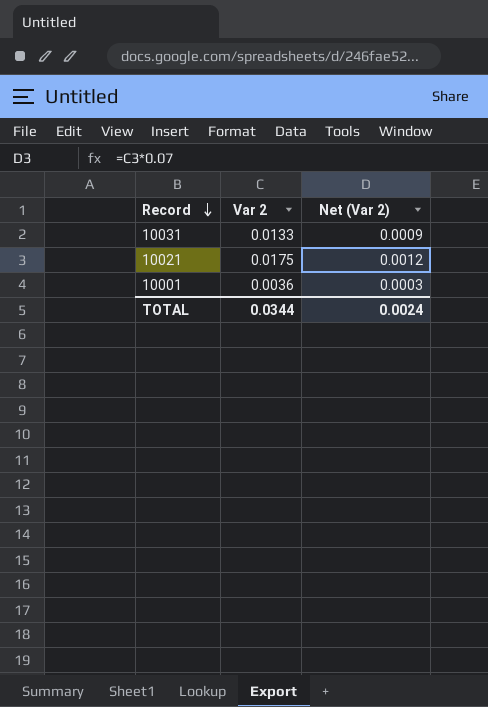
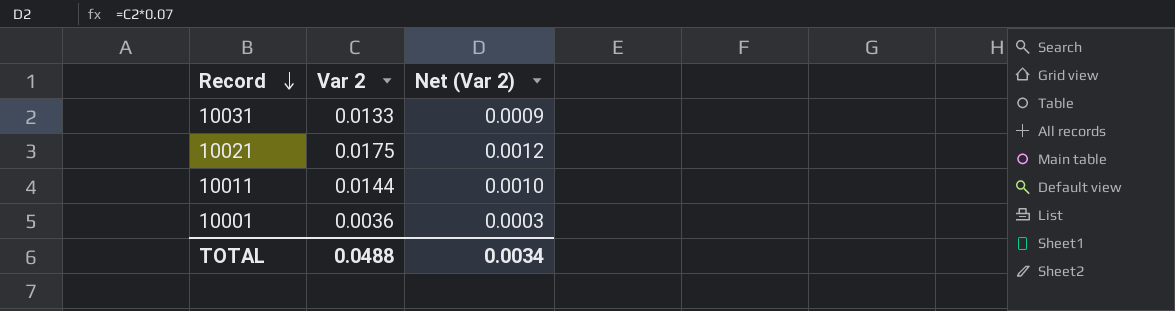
row 10011: none -> 0.0144 | 0.0010
TOTAL | Var 2: 0.0344 -> 0.0488
TOTAL | Net (Var 2): 0.0024 -> 0.0034

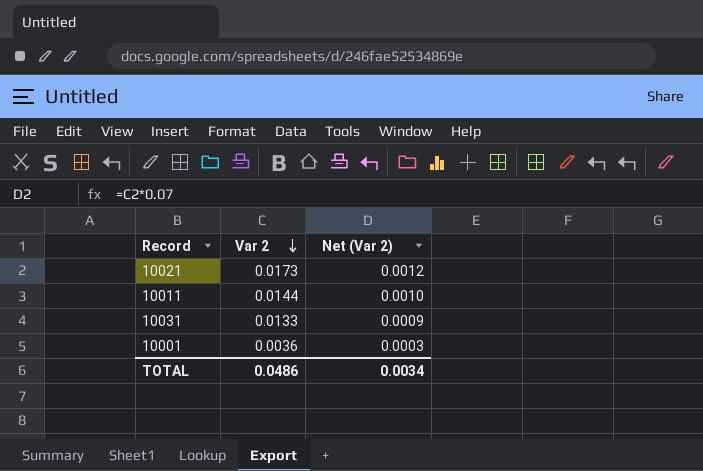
row order: Record descending -> Var 2 descending
10021 | Var 2: 0.0175 -> 0.0173
TOTAL | Var 2: 0.0488 -> 0.0486

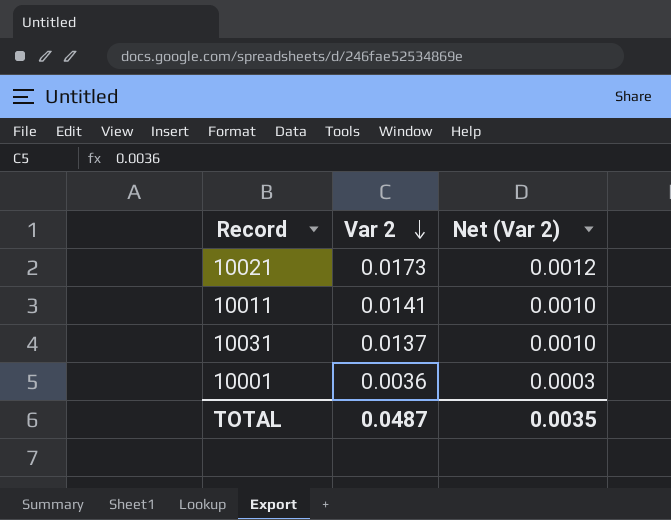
10011 | Var 2: 0.0144 -> 0.0141
10031 | Var 2: 0.0133 -> 0.0137
10031 | Net (Var 2): 0.0009 -> 0.0010
TOTAL | Var 2: 0.0486 -> 0.0487
TOTAL | Net (Var 2): 0.0034 -> 0.0035

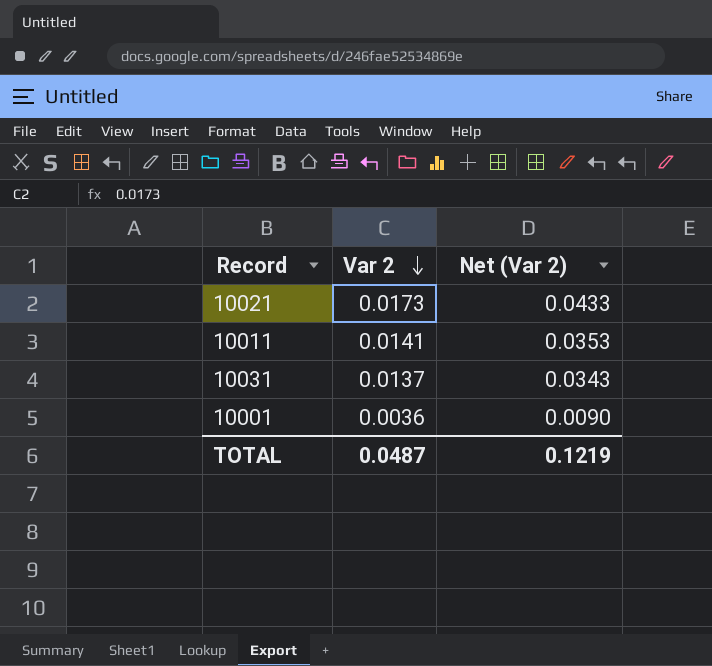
column Net (Var 2) | formula: [Var 2] * 0.07 -> [Var 2] * 2.5
TOTAL | Net (Var 2): 0.0035 -> 0.1219

